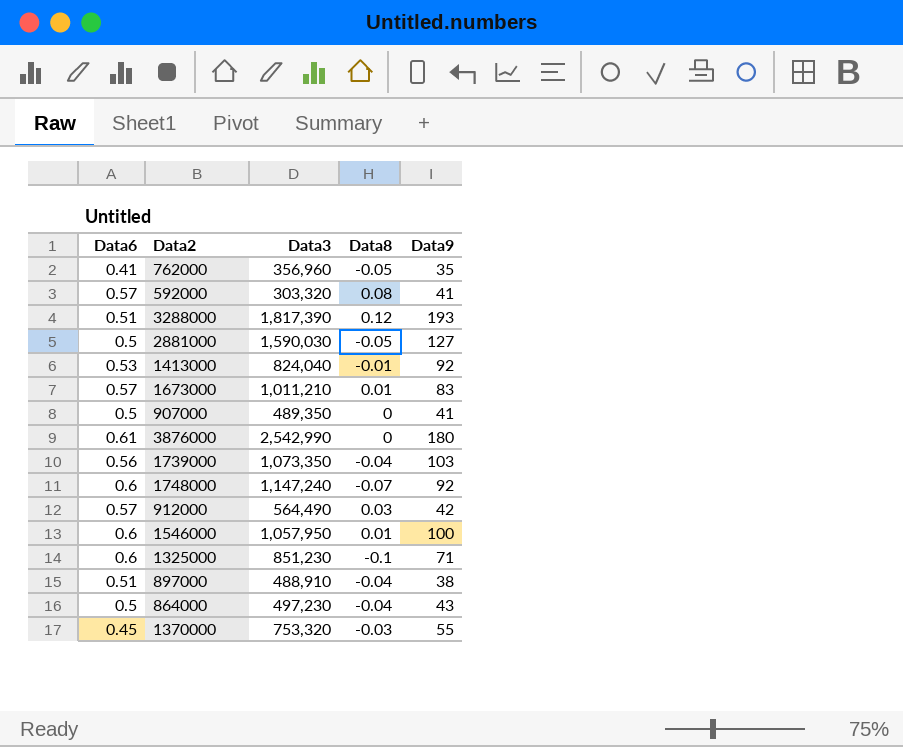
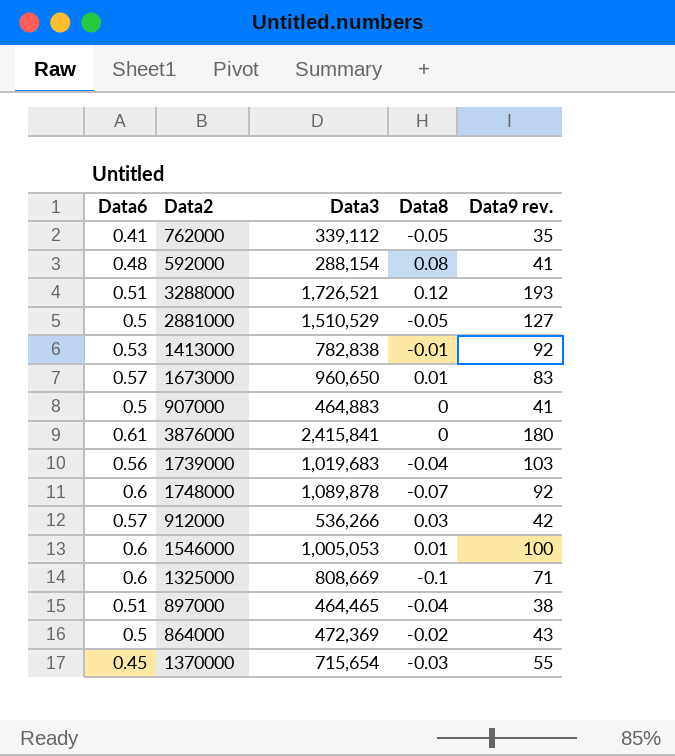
column name: Data9 -> Data9 rev.
762000 | Data3: 356,960 -> 339,112
592000 | Data6: 0.57 -> 0.48
592000 | Data3: 303,320 -> 288,154
3288000 | Data3: 1,817,390 -> 1,726,521
2881000 | Data3: 1,590,030 -> 1,510,529
1413000 | Data3: 824,040 -> 782,838
1673000 | Data3: 1,011,210 -> 960,650
907000 | Data3: 489,350 -> 464,883
3876000 | Data3: 2,542,990 -> 2,415,841
1739000 | Data3: 1,073,350 -> 1,019,683
1748000 | Data3: 1,147,240 -> 1,089,878
912000 | Data3: 564,490 -> 536,266
1546000 | Data3: 1,057,950 -> 1,005,053
1325000 | Data3: 851,230 -> 808,669
897000 | Data3: 488,910 -> 464,465
864000 | Data3: 497,230 -> 472,369
864000 | Data8: -0.04 -> -0.02
1370000 | Data3: 753,320 -> 715,654

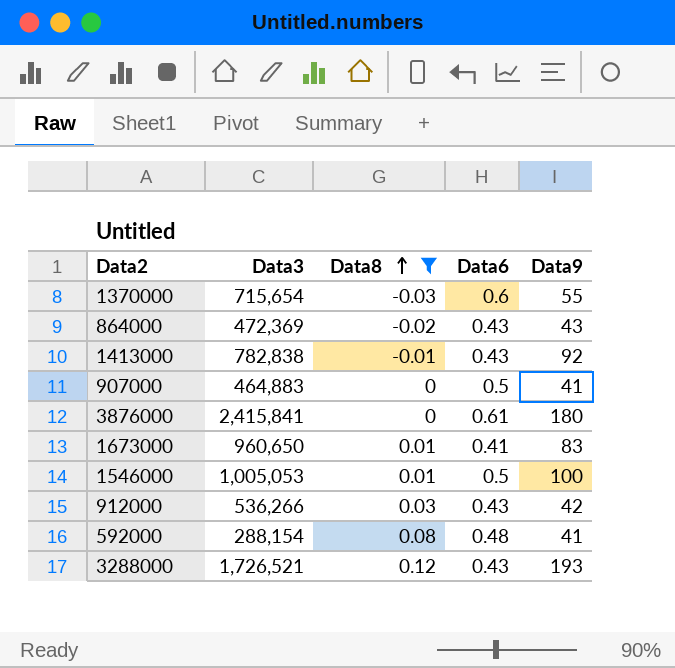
filter: none -> Data8 >= -0.03
row order: none -> Data8 ascending
column Data6 | position: 1 -> 4
column name: Data9 rev. -> Data9
1370000 | Data6: 0.45 -> 0.6
864000 | Data6: 0.5 -> 0.43
1413000 | Data6: 0.53 -> 0.43
1673000 | Data6: 0.57 -> 0.41
1546000 | Data6: 0.6 -> 0.5
912000 | Data6: 0.57 -> 0.43
3288000 | Data6: 0.51 -> 0.43

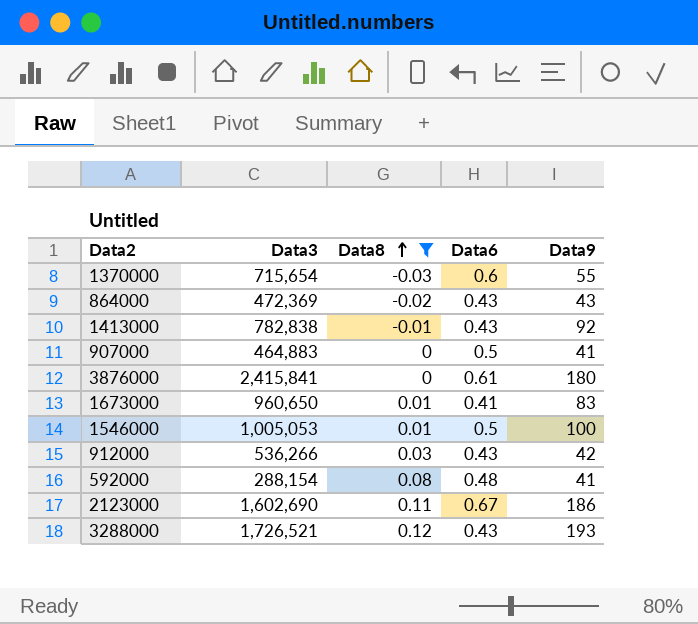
row 2123000: none -> 1,602,690 | 0.11 | 0.67 | 186

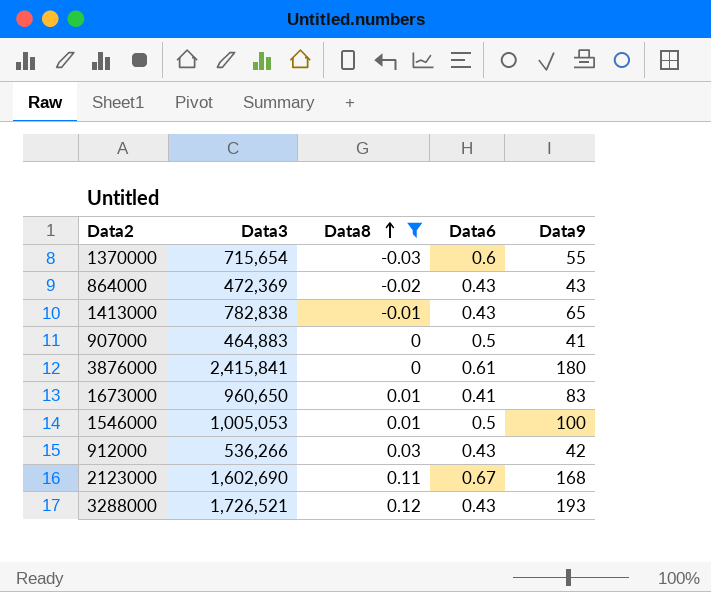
row 592000: 288,154 | 0.08 | 0.48 | 41 -> none
1413000 | Data9: 92 -> 65
2123000 | Data9: 186 -> 168

